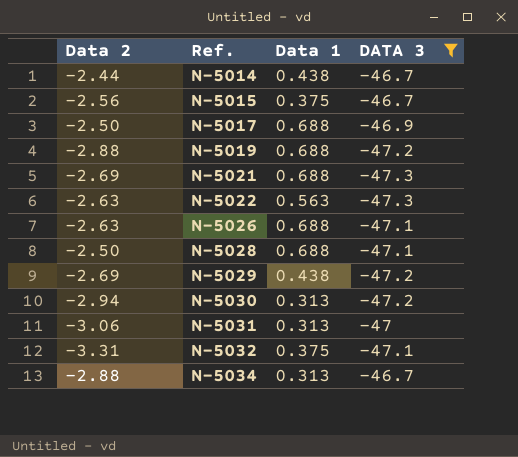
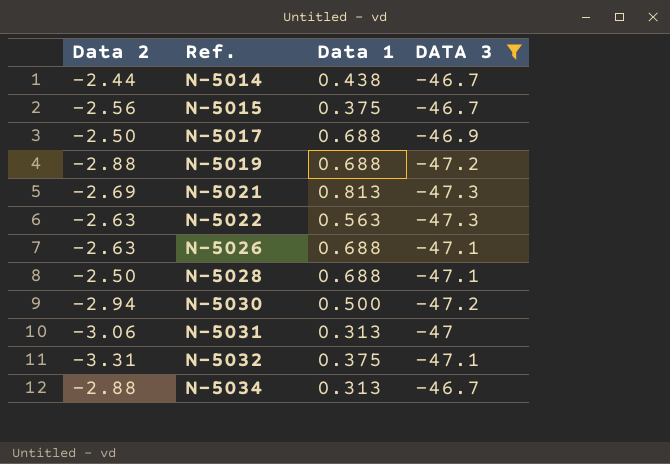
row N-5029: -2.69 | 0.438 | -47.2 -> none
N-5021 | Data 1: 0.688 -> 0.813
N-5030 | Data 1: 0.313 -> 0.500

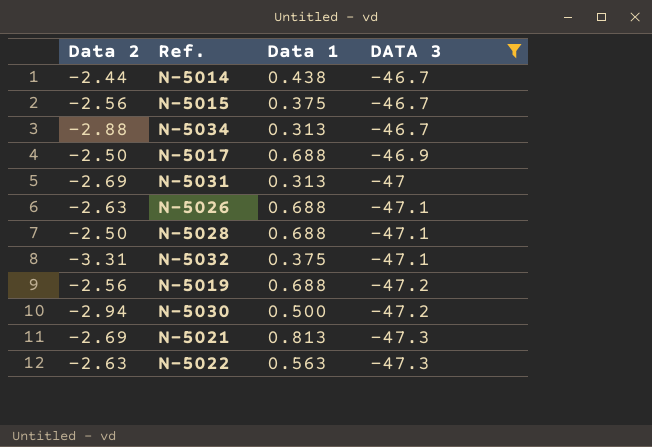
row order: Ref. ascending -> DATA 3 descending
N-5031 | Data 2: -3.06 -> -2.69
N-5019 | Data 2: -2.88 -> -2.56

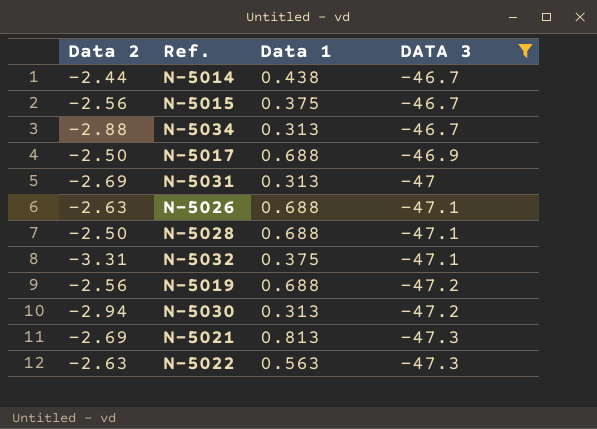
N-5030 | Data 1: 0.500 -> 0.313

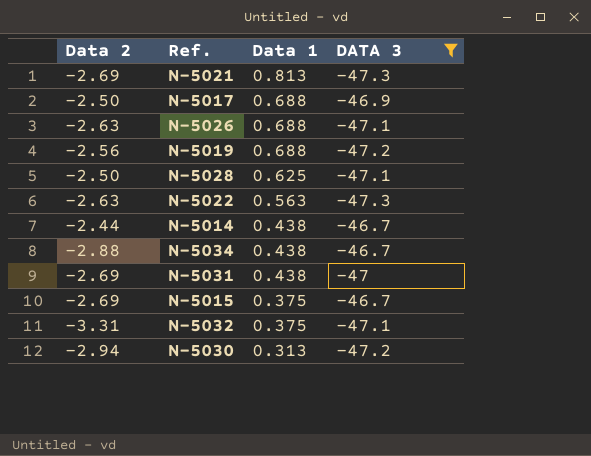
row order: DATA 3 descending -> Data 1 descending
N-5028 | Data 1: 0.688 -> 0.625
N-5034 | Data 1: 0.313 -> 0.438
N-5031 | Data 1: 0.313 -> 0.438
N-5015 | Data 2: -2.56 -> -2.69

